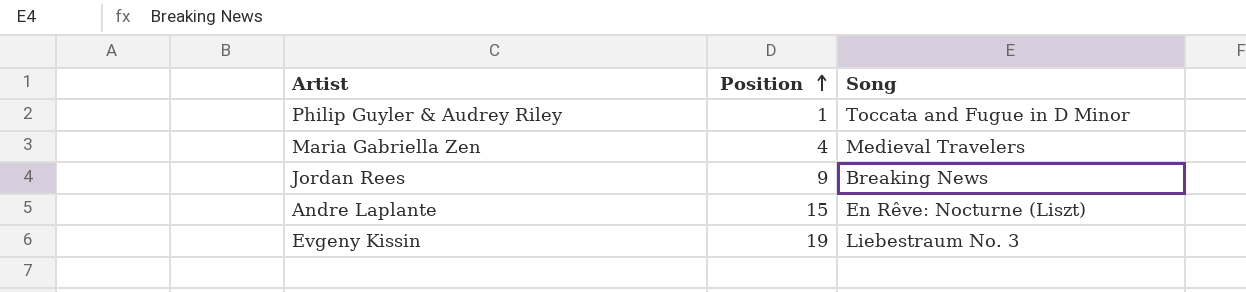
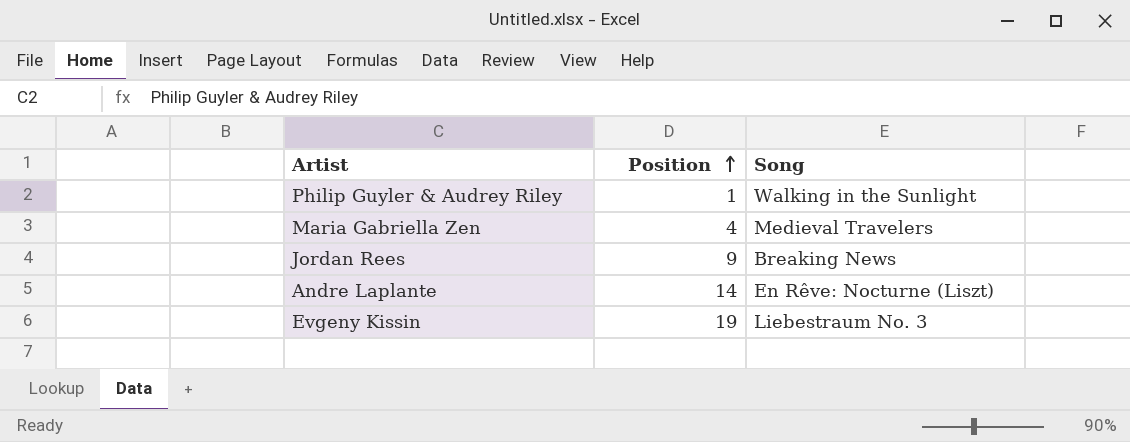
Philip Guyler & Audrey Riley | Song: Toccata and Fugue in D Minor -> Walking in the Sunlight
Andre Laplante | Position: 15 -> 14

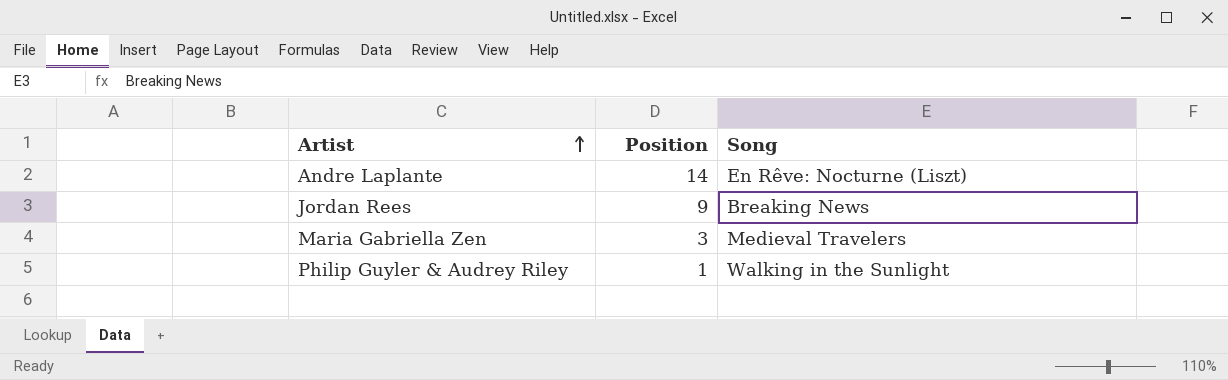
row order: Position ascending -> Artist ascending
row Evgeny Kissin: 19 | Liebestraum No. 3 -> none
Maria Gabriella Zen | Position: 4 -> 3

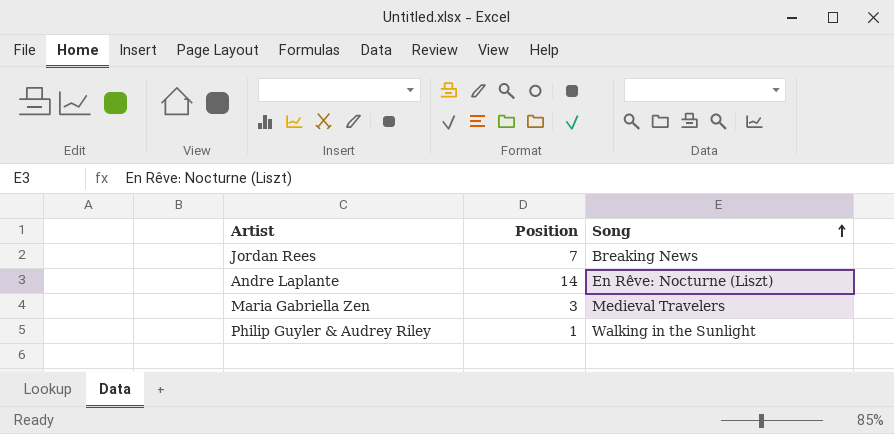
row order: Artist ascending -> Song ascending
Jordan Rees | Position: 9 -> 7

